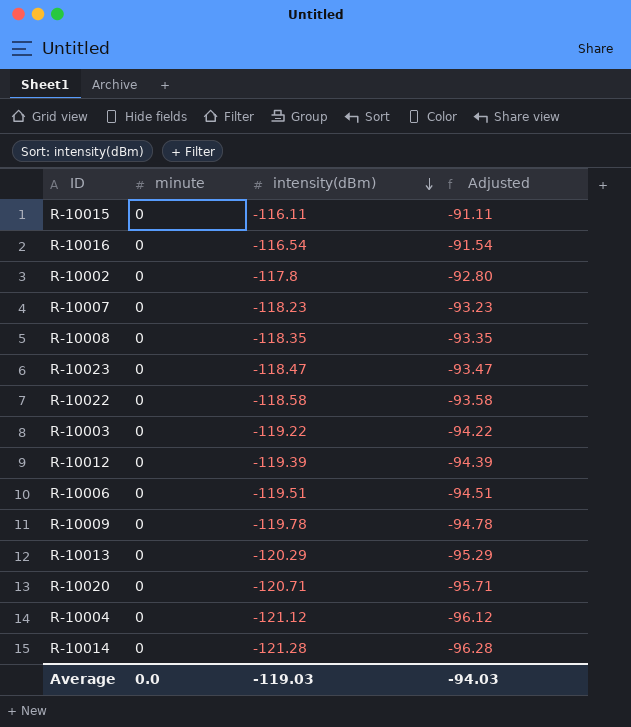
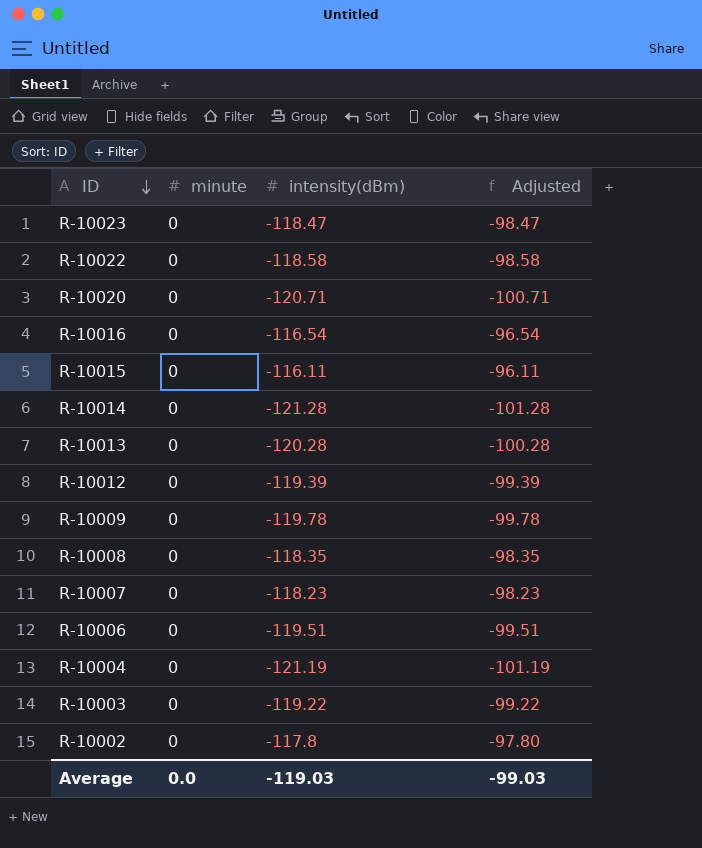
row order: intensity(dBm) descending -> ID descending
column Adjusted | formula: [intensity(dBm)] + 25 -> [intensity(dBm)] + 20
R-10013 | intensity(dBm): -120.29 -> -120.28
R-10004 | intensity(dBm): -121.12 -> -121.19
Average | Adjusted: -94.03 -> -99.03

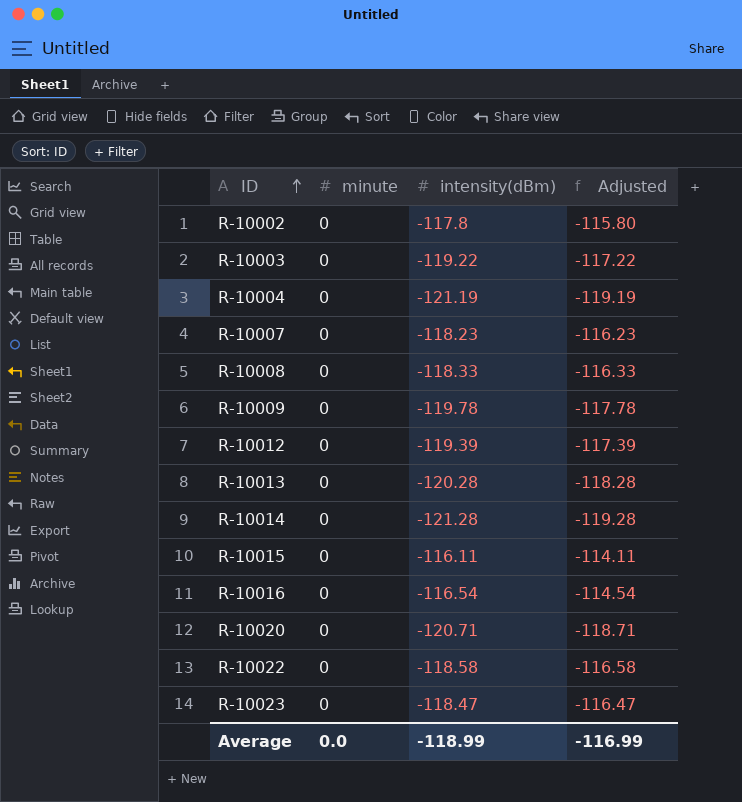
row order: ID descending -> ID ascending
column Adjusted | formula: [intensity(dBm)] + 20 -> [intensity(dBm)] + 2
row R-10006: 0 | -119.51 | -99.51 -> none
R-10008 | intensity(dBm): -118.35 -> -118.33
Average | intensity(dBm): -119.03 -> -118.99
Average | Adjusted: -99.03 -> -116.99

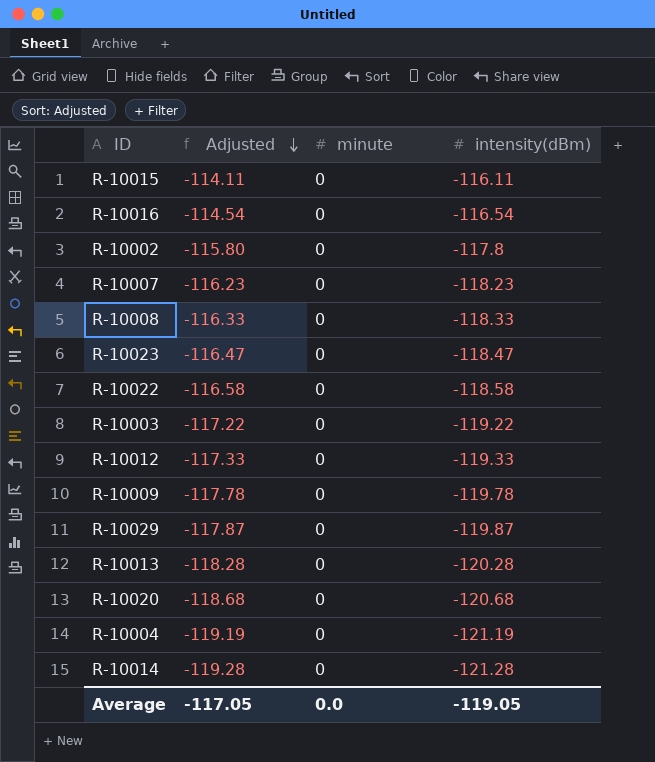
row order: ID ascending -> Adjusted descending
column Adjusted | position: 4 -> 2
R-10012 | Adjusted: -117.39 -> -117.33
R-10012 | intensity(dBm): -119.39 -> -119.33
row R-10029: none -> -117.87 | 0 | -119.87
R-10020 | Adjusted: -118.71 -> -118.68
R-10020 | intensity(dBm): -120.71 -> -120.68
Average | Adjusted: -116.99 -> -117.05
Average | intensity(dBm): -118.99 -> -119.05

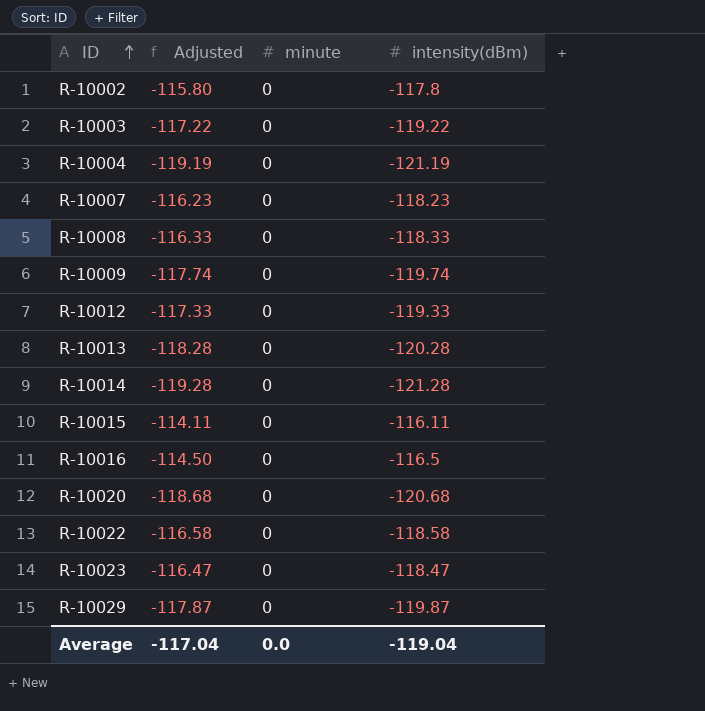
row order: Adjusted descending -> ID ascending
R-10009 | Adjusted: -117.78 -> -117.74
R-10009 | intensity(dBm): -119.78 -> -119.74
R-10016 | Adjusted: -114.54 -> -114.50
R-10016 | intensity(dBm): -116.54 -> -116.5
Average | Adjusted: -117.05 -> -117.04
Average | intensity(dBm): -119.05 -> -119.04

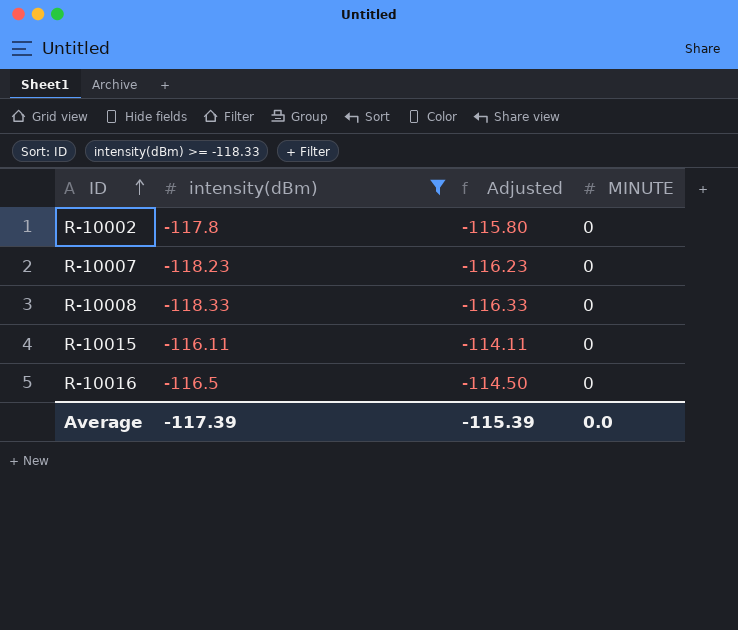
filter: none -> intensity(dBm) >= -118.33
column intensity(dBm) | position: 4 -> 2
column name: minute -> MINUTE
Average | intensity(dBm): -119.04 -> -117.39
Average | Adjusted: -117.04 -> -115.39

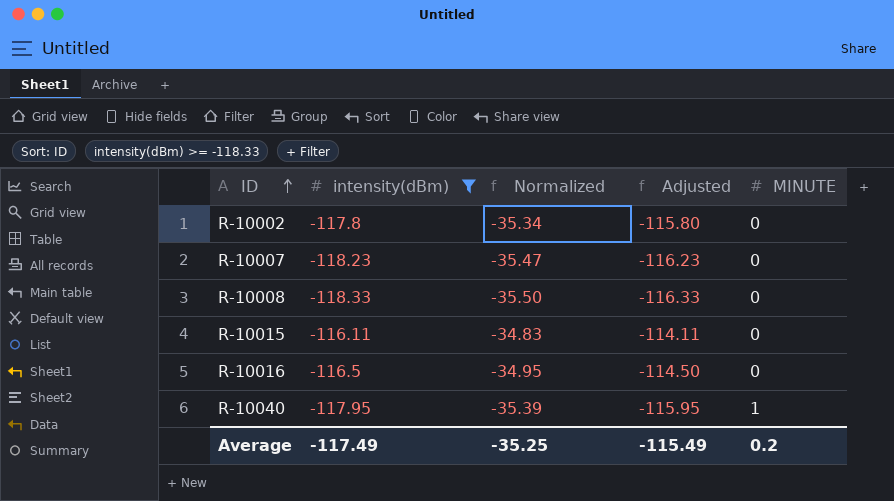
column Normalized | formula: none -> [intensity(dBm)] * 0.3
row R-10040: none -> -117.95 | -35.39 | -115.95 | 1
Average | intensity(dBm): -117.39 -> -117.49
Average | Adjusted: -115.39 -> -115.49
Average | MINUTE: 0.0 -> 0.2

